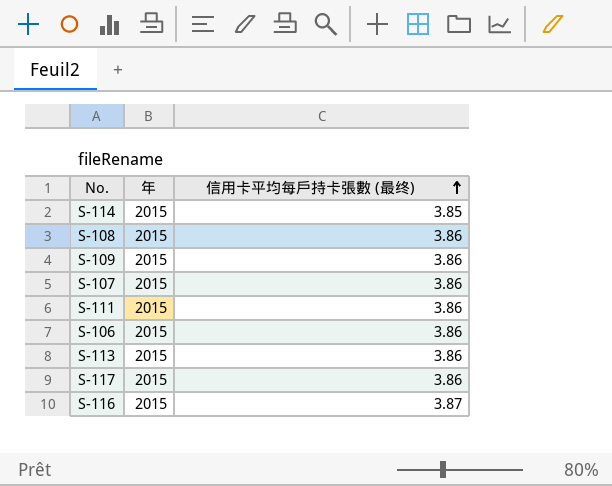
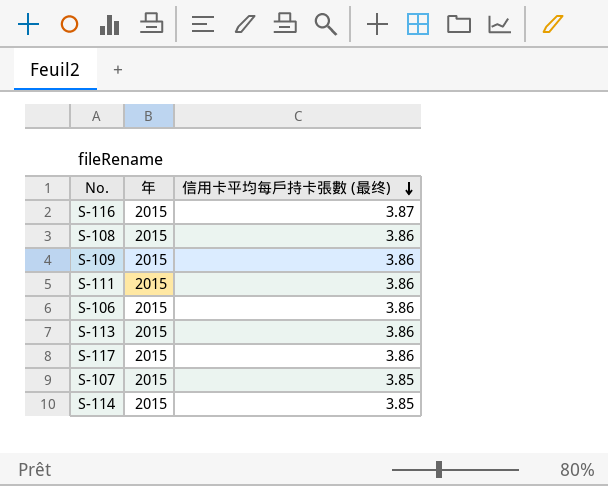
row order: 信用卡平均每戶持卡張數 (最终) ascending -> 信用卡平均每戶持卡張數 (最终) descending
S-107 | 信用卡平均每戶持卡張數 (最终): 3.86 -> 3.85

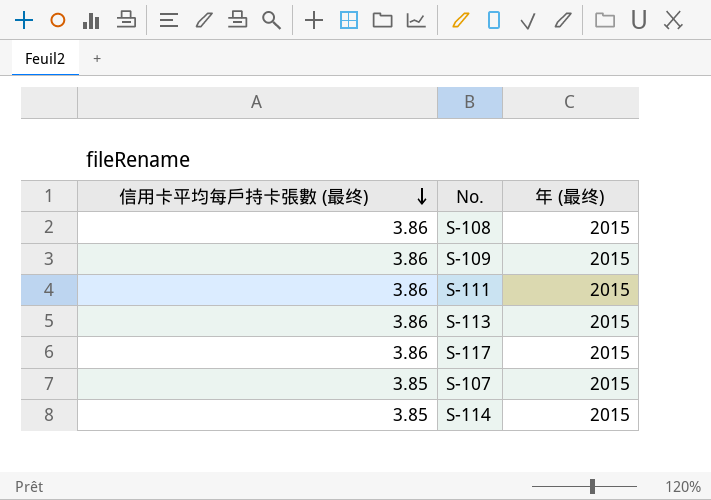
column 信用卡平均每戶持卡張數 (最终) | position: 3 -> 1
column name: 年 -> 年 (最终)
row S-116: 2015 | 3.87 -> none
row S-106: 2015 | 3.86 -> none

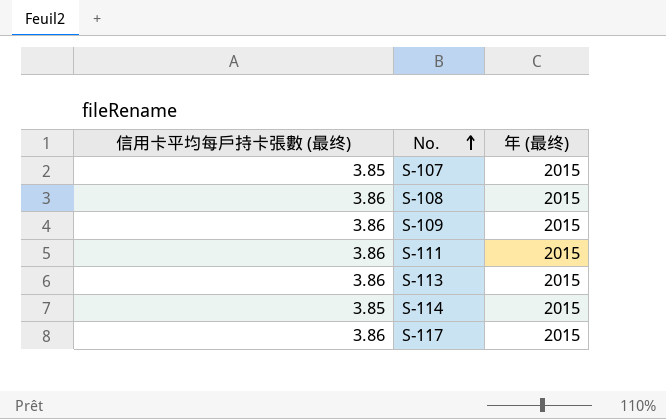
row order: 信用卡平均每戶持卡張數 (最终) descending -> No. ascending

